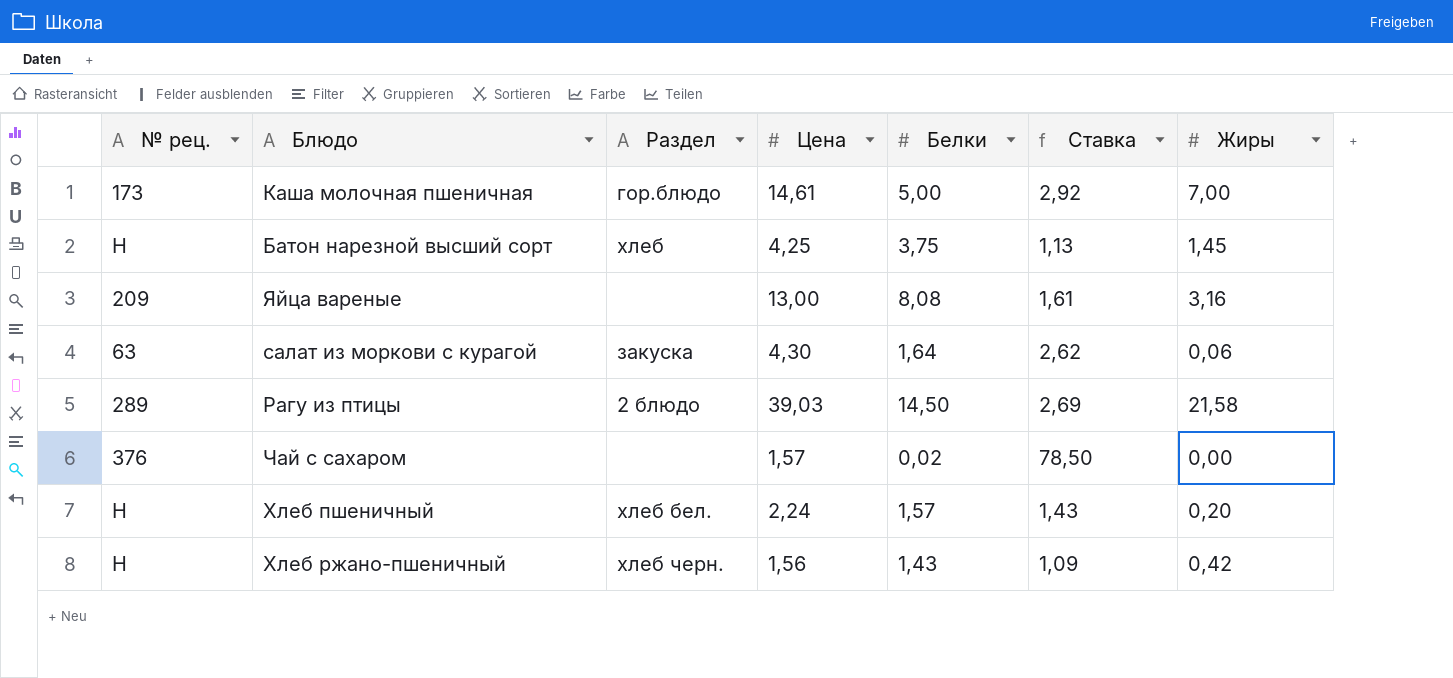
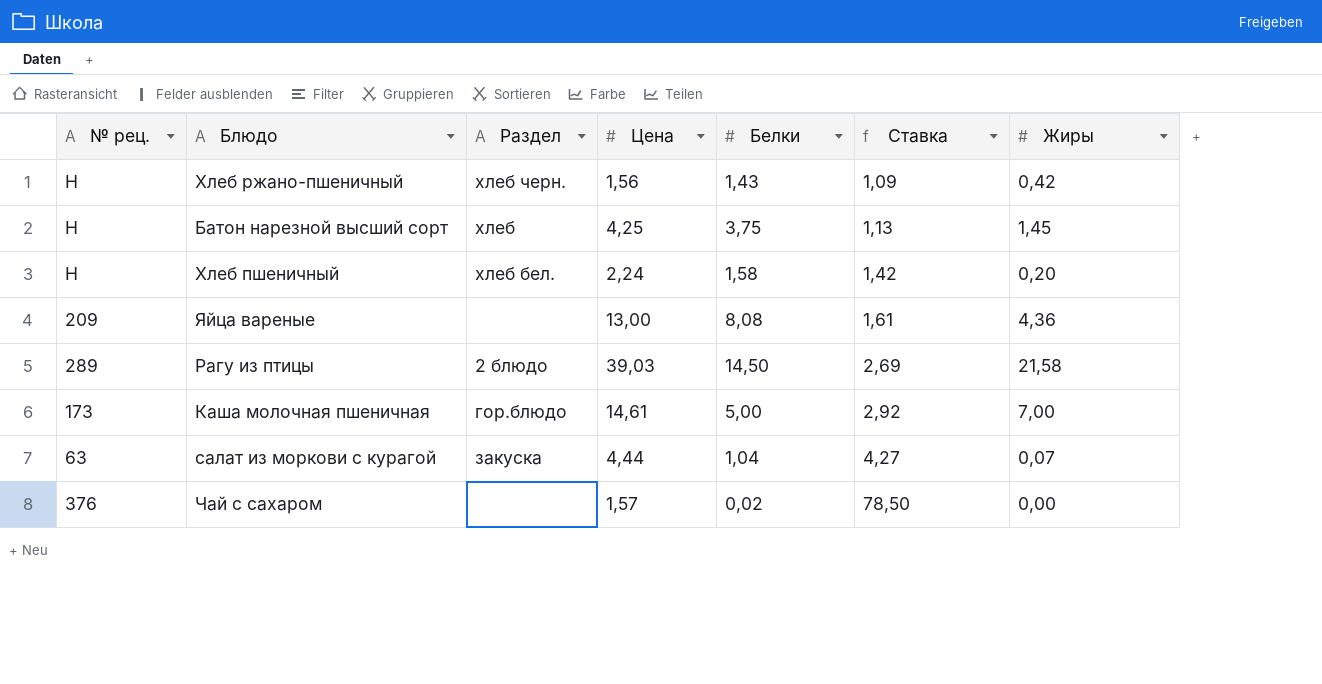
row order: none -> Ставка ascending
Хлеб пшеничный | Белки: 1,57 -> 1,58
Хлеб пшеничный | Ставка: 1,43 -> 1,42
Яйца вареные | Жиры: 3,16 -> 4,36
салат из моркови с курагой | Цена: 4,30 -> 4,44
салат из моркови с курагой | Белки: 1,64 -> 1,04
салат из моркови с курагой | Ставка: 2,62 -> 4,27
салат из моркови с курагой | Жиры: 0,06 -> 0,07

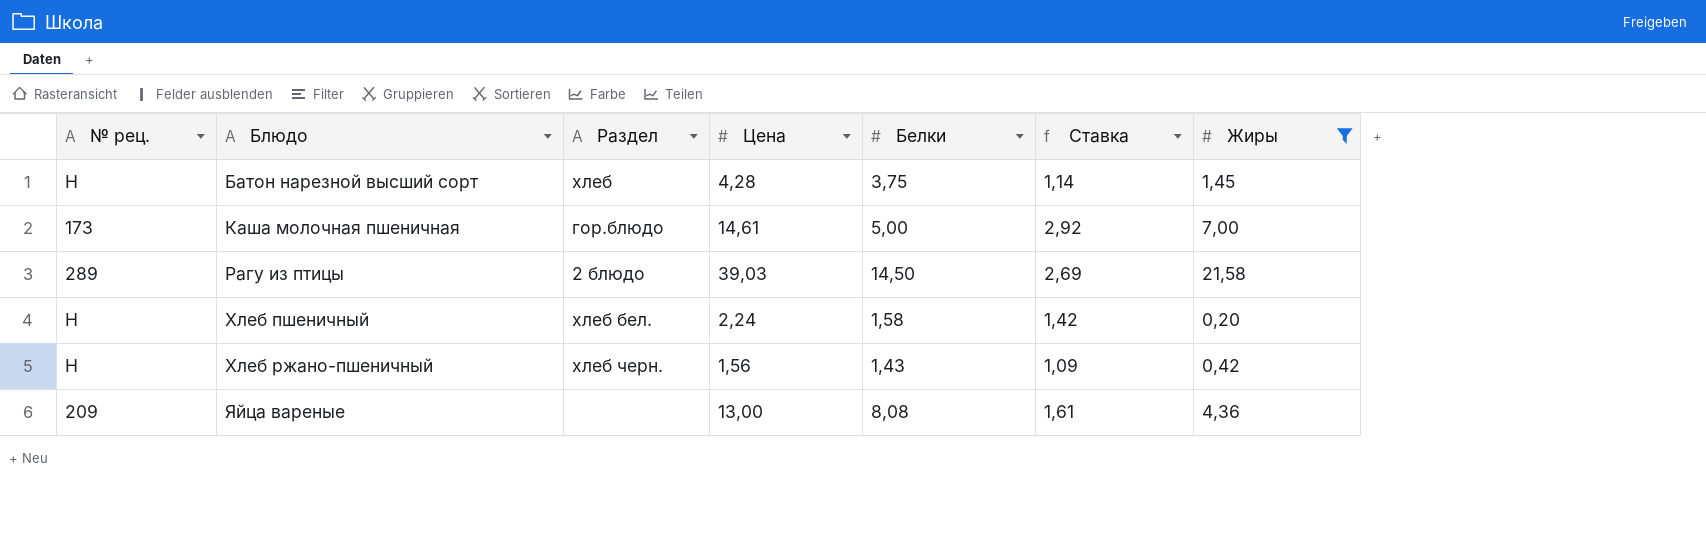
filter: none -> Жиры >= 0,20
row order: Ставка ascending -> Блюдо ascending
Батон нарезной высший сорт | Цена: 4,25 -> 4,28
Батон нарезной высший сорт | Ставка: 1,13 -> 1,14

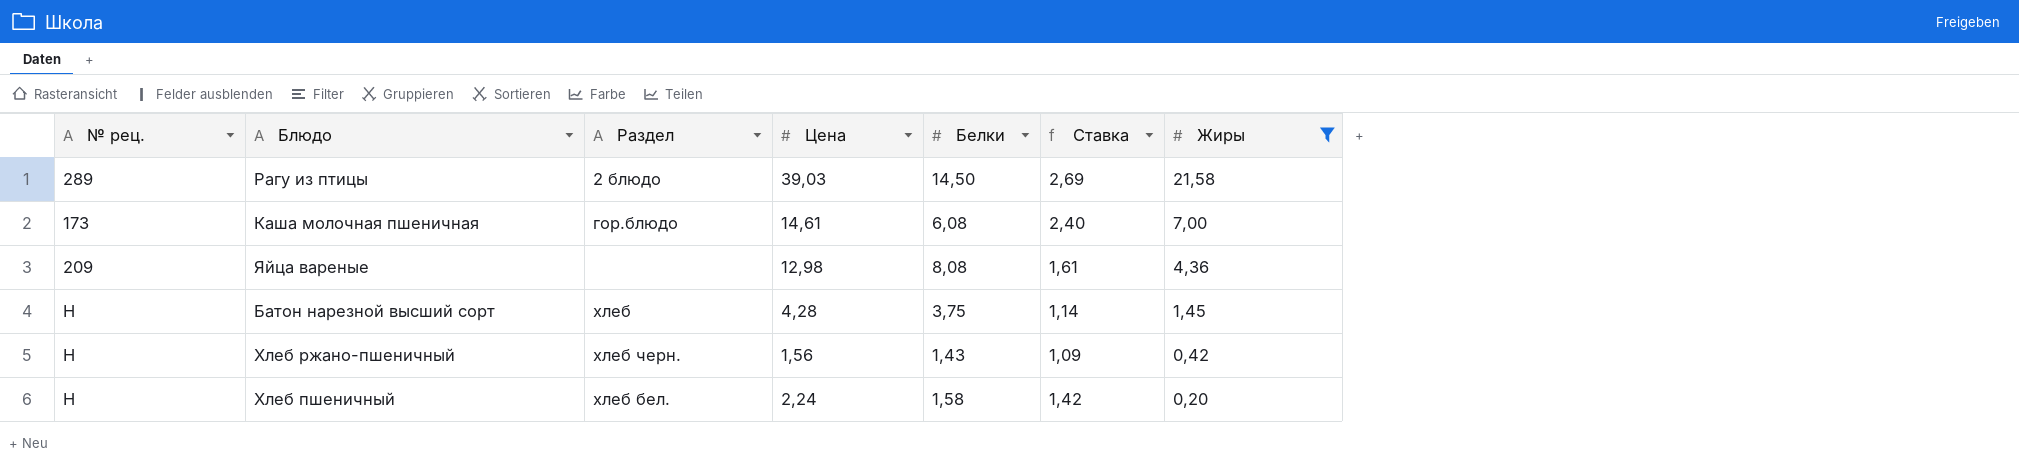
row order: Блюдо ascending -> Жиры descending
Каша молочная пшеничная | Белки: 5,00 -> 6,08
Каша молочная пшеничная | Ставка: 2,92 -> 2,40
Яйца вареные | Цена: 13,00 -> 12,98

